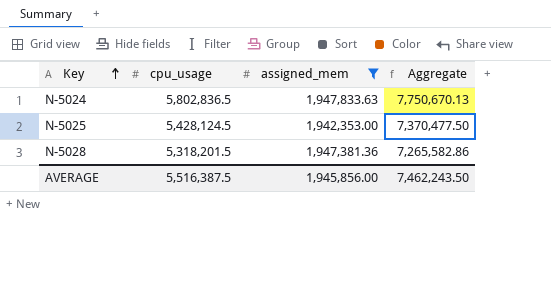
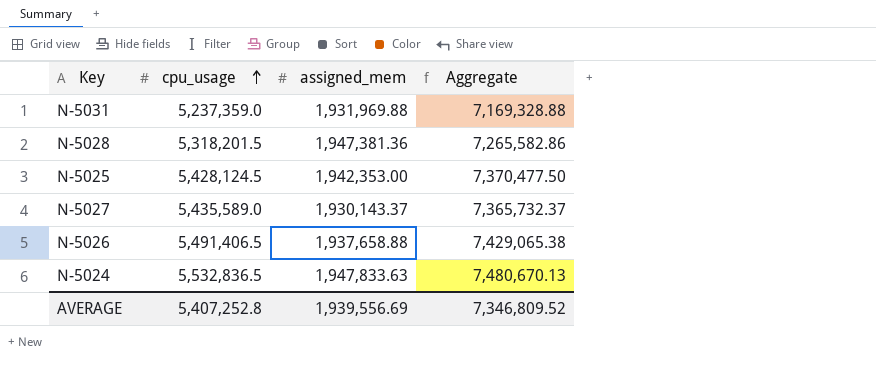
filter: assigned_mem >= 1,942,353.00 -> none
row order: Key ascending -> cpu_usage ascending
N-5024 | cpu_usage: 5,802,836.5 -> 5,532,836.5
N-5024 | Aggregate: 7,750,670.13 -> 7,480,670.13
AVERAGE | cpu_usage: 5,516,387.5 -> 5,407,252.8
AVERAGE | assigned_mem: 1,945,856.00 -> 1,939,556.69
AVERAGE | Aggregate: 7,462,243.50 -> 7,346,809.52

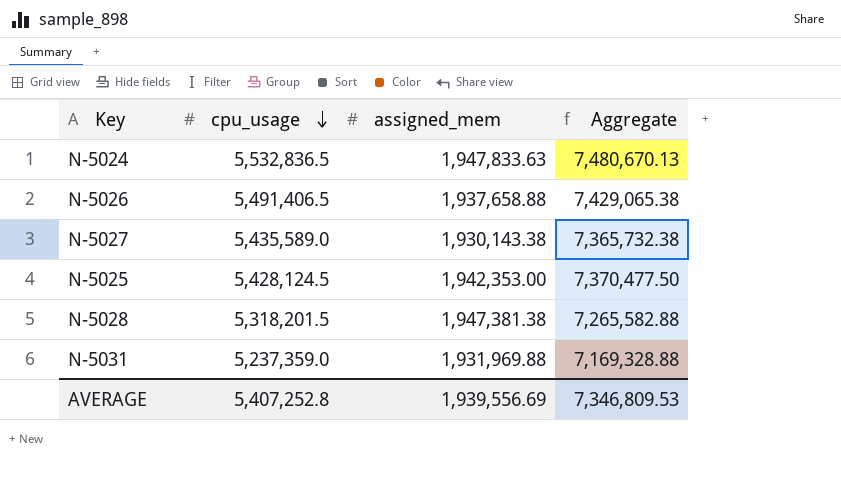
row order: cpu_usage ascending -> cpu_usage descending
N-5027 | assigned_mem: 1,930,143.37 -> 1,930,143.38
N-5027 | Aggregate: 7,365,732.37 -> 7,365,732.38
N-5028 | assigned_mem: 1,947,381.36 -> 1,947,381.38
N-5028 | Aggregate: 7,265,582.86 -> 7,265,582.88
AVERAGE | Aggregate: 7,346,809.52 -> 7,346,809.53

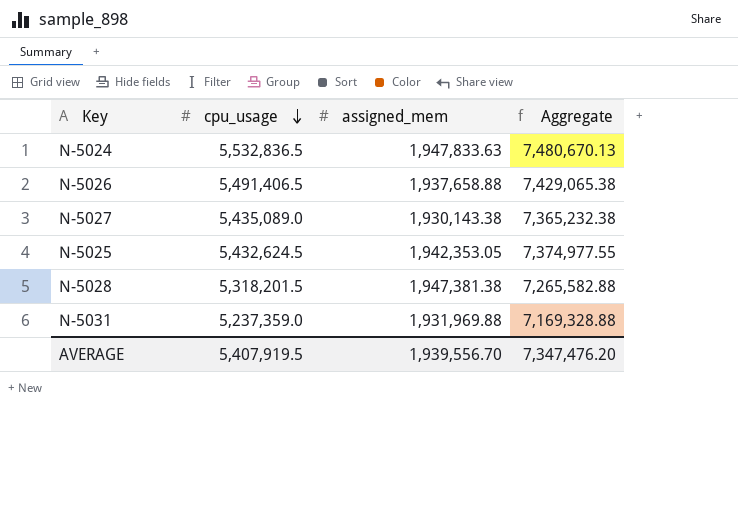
N-5027 | cpu_usage: 5,435,589.0 -> 5,435,089.0
N-5027 | Aggregate: 7,365,732.38 -> 7,365,232.38
N-5025 | cpu_usage: 5,428,124.5 -> 5,432,624.5
N-5025 | assigned_mem: 1,942,353.00 -> 1,942,353.05
N-5025 | Aggregate: 7,370,477.50 -> 7,374,977.55
AVERAGE | cpu_usage: 5,407,252.8 -> 5,407,919.5
AVERAGE | assigned_mem: 1,939,556.69 -> 1,939,556.70
AVERAGE | Aggregate: 7,346,809.53 -> 7,347,476.20

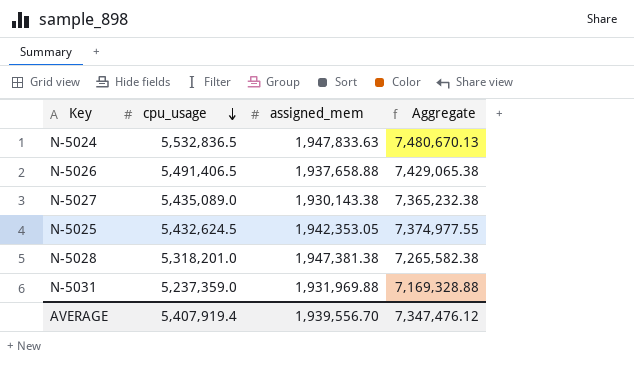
N-5028 | cpu_usage: 5,318,201.5 -> 5,318,201.0
N-5028 | Aggregate: 7,265,582.88 -> 7,265,582.38
AVERAGE | cpu_usage: 5,407,919.5 -> 5,407,919.4
AVERAGE | Aggregate: 7,347,476.20 -> 7,347,476.12

